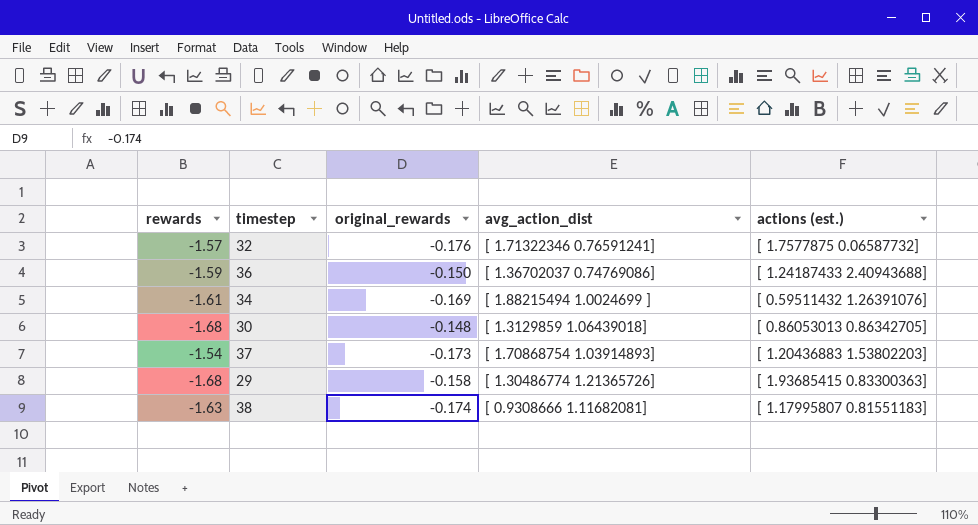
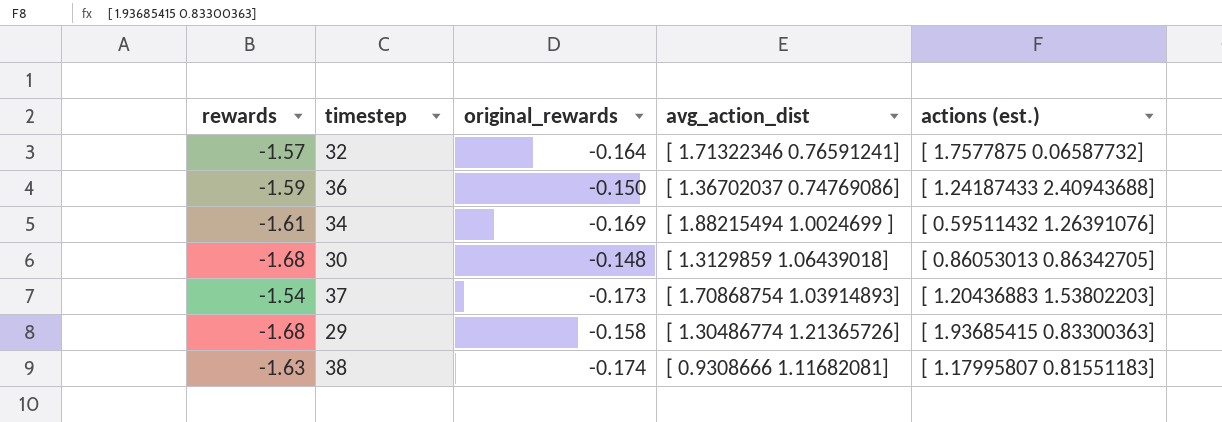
32 | original_rewards: -0.176 -> -0.164

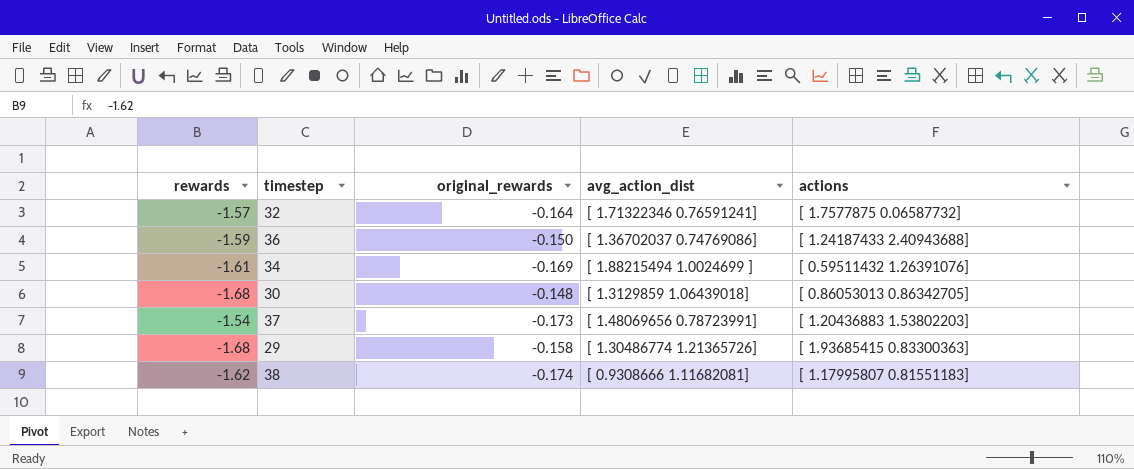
column name: actions (est.) -> actions
37 | avg_action_dist: [ 1.70868754 1.03914893] -> [ 1.48069656 0.78723991]
38 | rewards: -1.63 -> -1.62

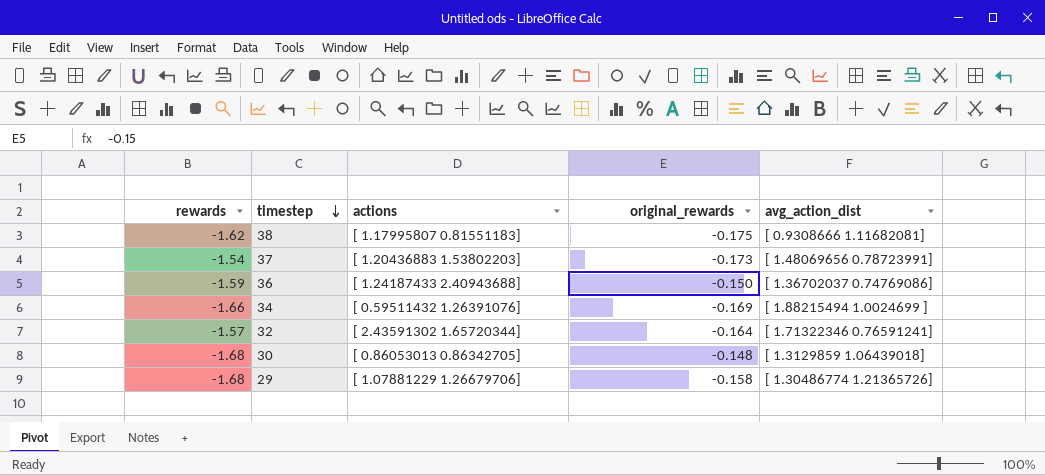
row order: none -> timestep descending
column actions | position: 5 -> 3
38 | original_rewards: -0.174 -> -0.175
34 | rewards: -1.61 -> -1.66
32 | actions: [ 1.7577875 0.06587732] -> [ 2.43591302 1.65720344]
29 | actions: [ 1.93685415 0.83300363] -> [ 1.07881229 1.26679706]

